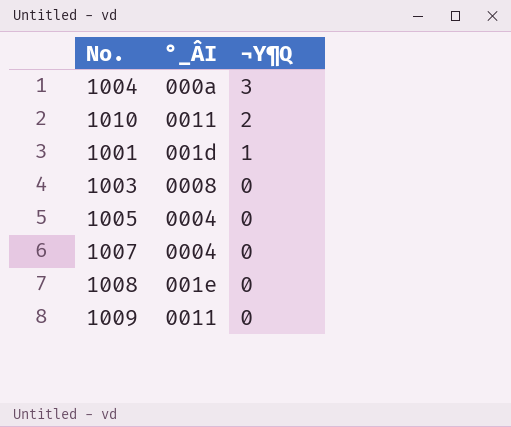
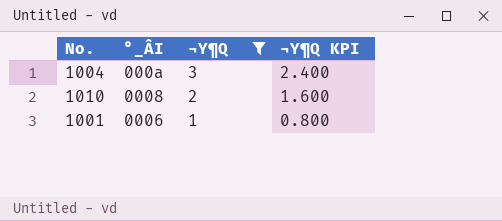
filter: none -> ¬Y¶Q != 0
column ¬Y¶Q KPI | formula: none -> [¬Y¶Q] * 0.8
1010 | °_ÂI: 0011 -> 0008
1001 | °_ÂI: 001d -> 0006

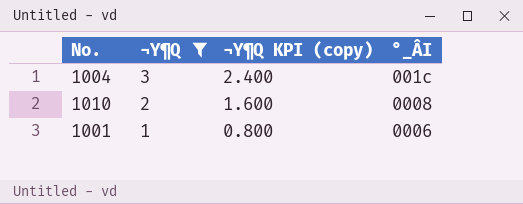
column name: ¬Y¶Q KPI -> ¬Y¶Q KPI (copy)
column °_ÂI | position: 2 -> 4
1004 | °_ÂI: 000a -> 001c

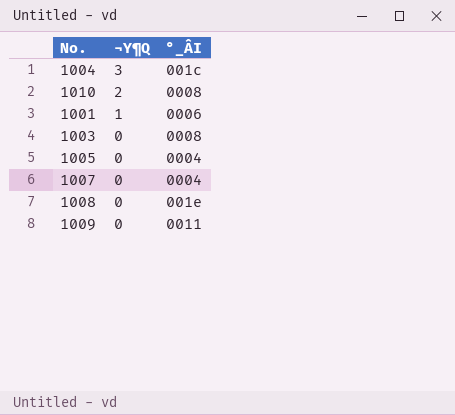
filter: ¬Y¶Q != 0 -> none
column ¬Y¶Q KPI (copy) | formula: [¬Y¶Q] * 0.8 -> none

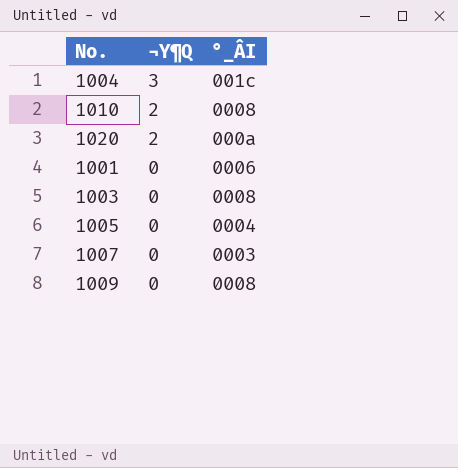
row 1008: 0 | 001e -> none
row 1020: none -> 2 | 000a
1001 | ¬Y¶Q: 1 -> 0
1007 | °_ÂI: 0004 -> 0003
1009 | °_ÂI: 0011 -> 0008

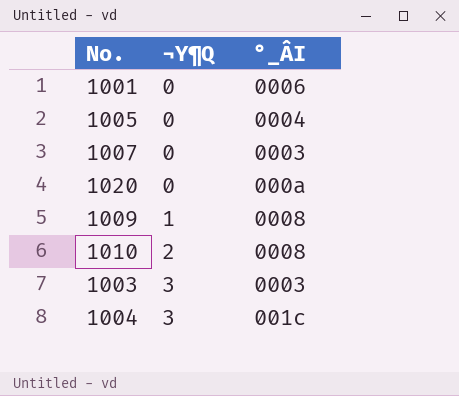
row order: ¬Y¶Q descending -> ¬Y¶Q ascending
1020 | ¬Y¶Q: 2 -> 0
1009 | ¬Y¶Q: 0 -> 1
1003 | ¬Y¶Q: 0 -> 3
1003 | °_ÂI: 0008 -> 0003

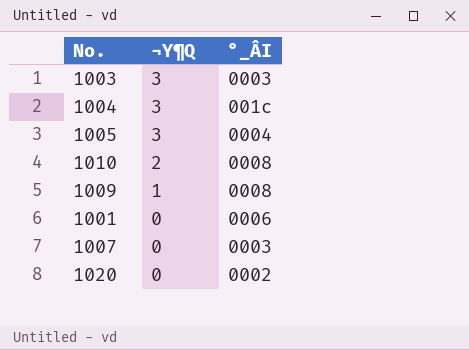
row order: ¬Y¶Q ascending -> ¬Y¶Q descending
1005 | ¬Y¶Q: 0 -> 3
1020 | °_ÂI: 000a -> 0002

